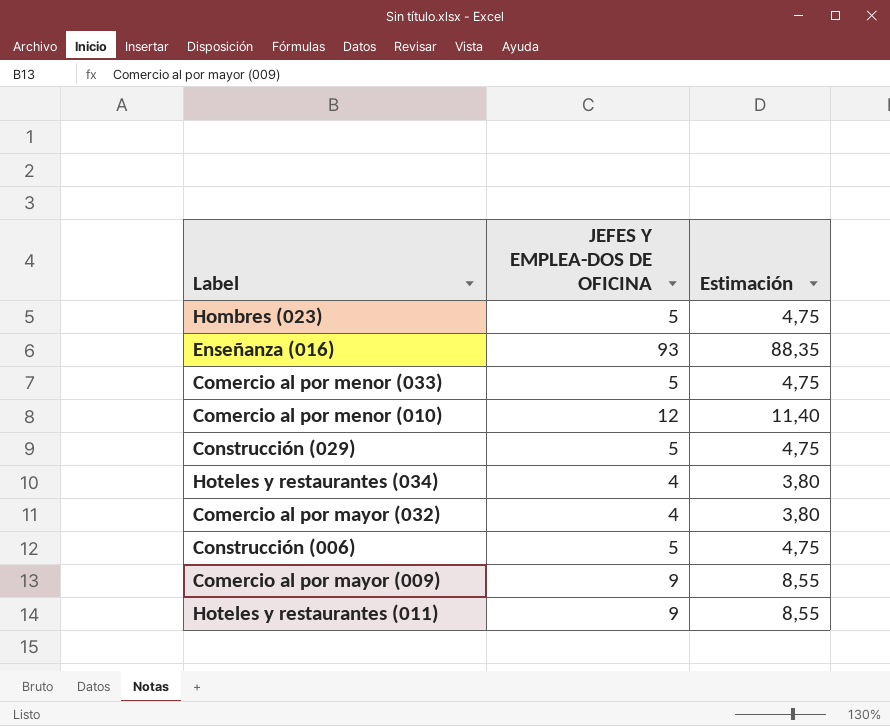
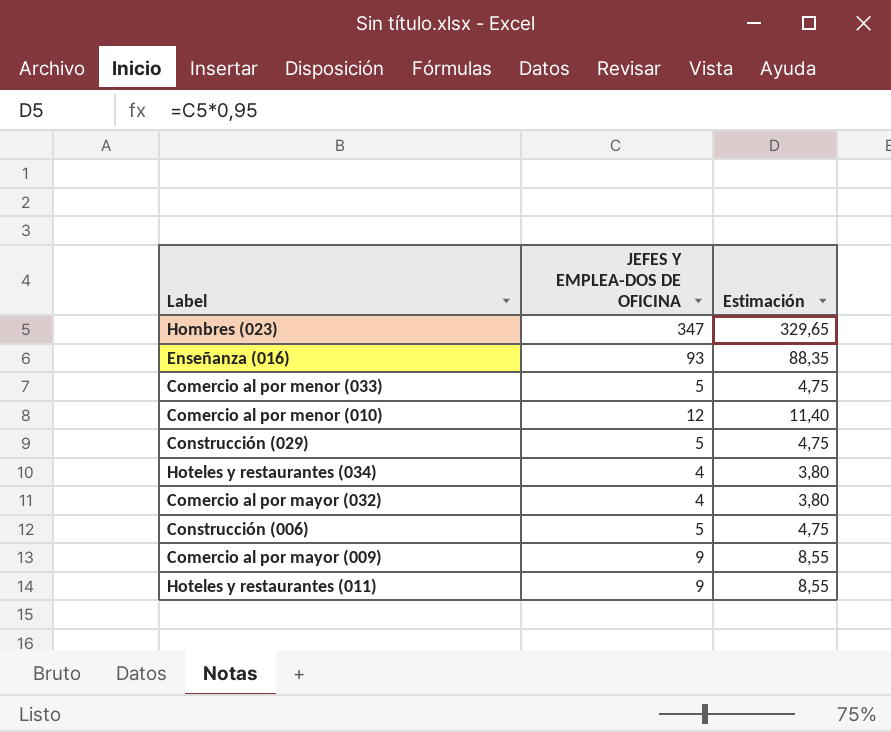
Hombres (023) | JEFES Y EMPLEA-DOS DE OFICINA: 5 -> 347
Hombres (023) | Estimación: 4,75 -> 329,65

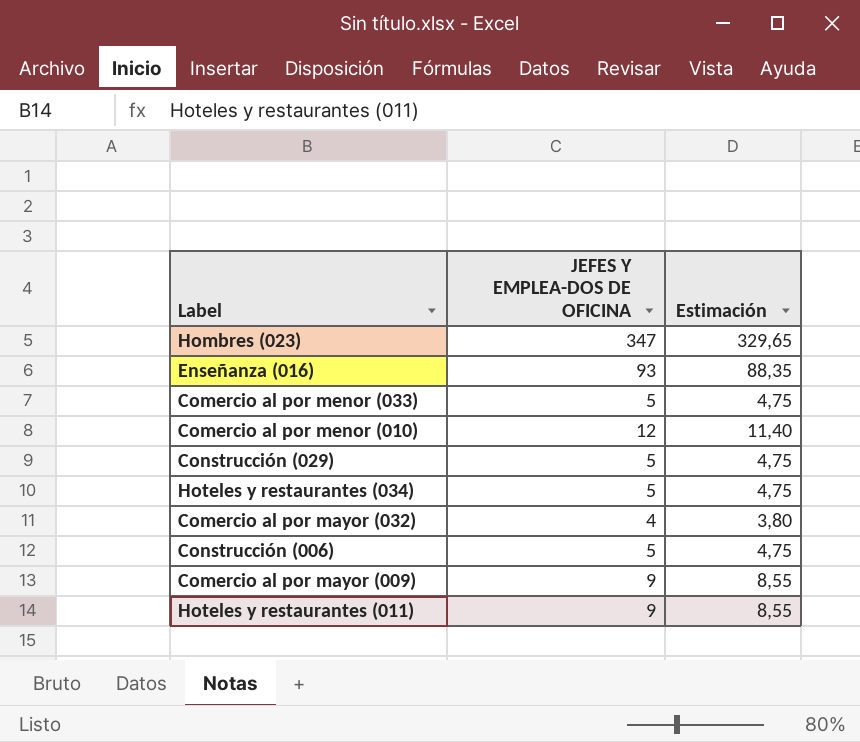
Hoteles y restaurantes (034) | JEFES Y EMPLEA-DOS DE OFICINA: 4 -> 5
Hoteles y restaurantes (034) | Estimación: 3,80 -> 4,75

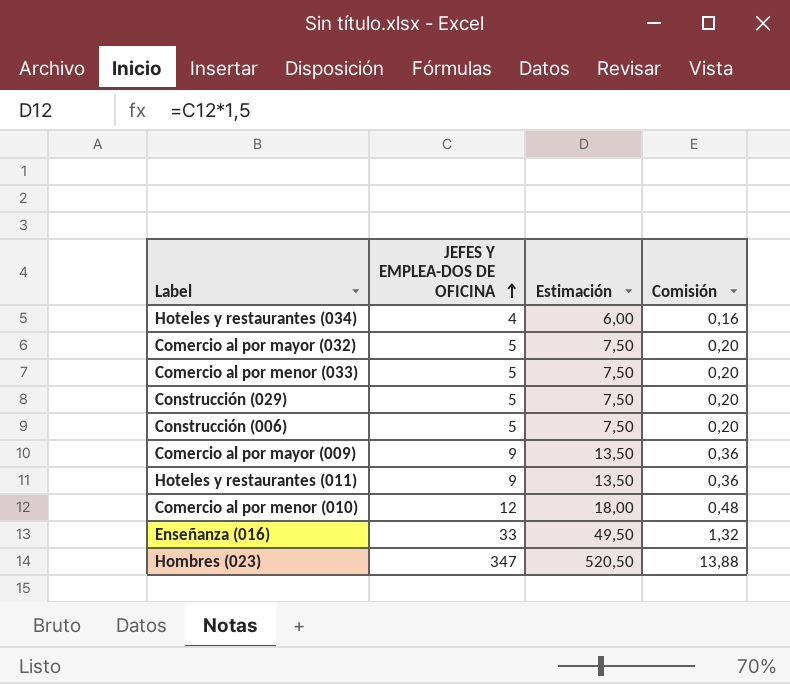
row order: none -> JEFES Y EMPLEA-DOS DE OFICINA ascending
column Estimación | formula: [JEFES Y EMPLEA-DOS DE OFICINA] * 0,95 -> [JEFES Y EMPLEA-DOS DE OFICINA] * 1,5
column Comisión | formula: none -> [JEFES Y EMPLEA-DOS DE OFICINA] * 0,04
Hoteles y restaurantes (034) | JEFES Y EMPLEA-DOS DE OFICINA: 5 -> 4
Comercio al por mayor (032) | JEFES Y EMPLEA-DOS DE OFICINA: 4 -> 5
Enseñanza (016) | JEFES Y EMPLEA-DOS DE OFICINA: 93 -> 33

